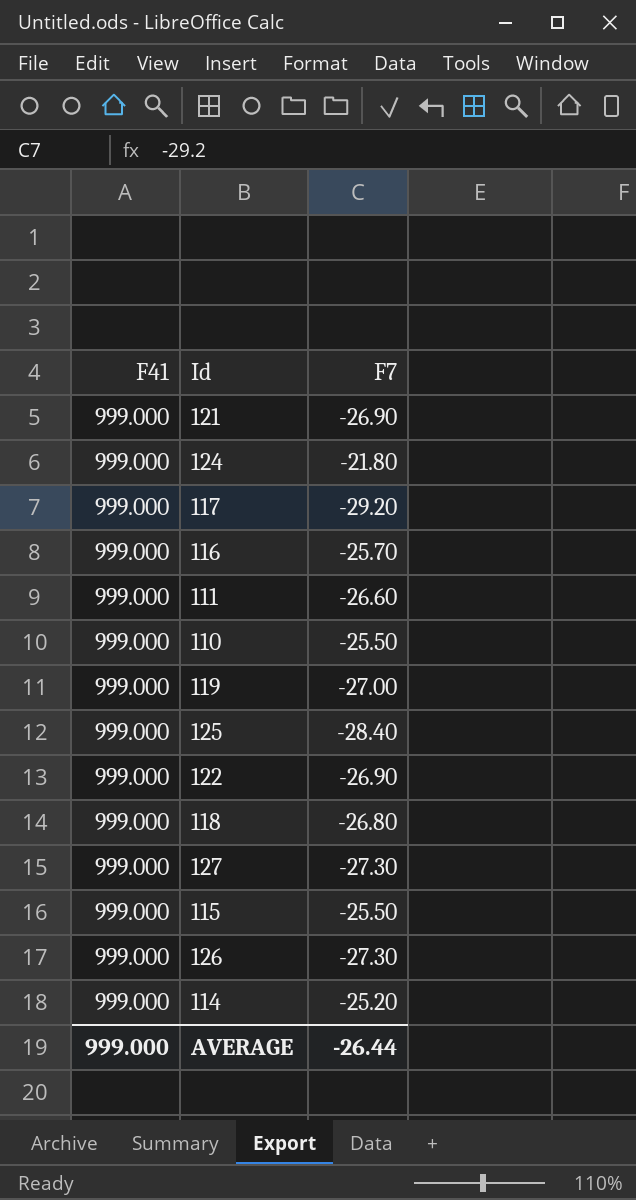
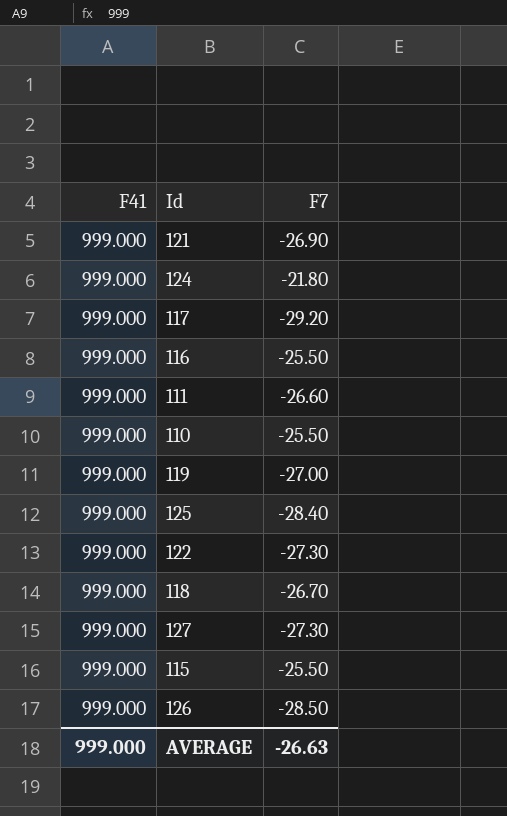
row 114: 999.000 | -25.20 -> none
116 | F7: -25.70 -> -25.50
122 | F7: -26.90 -> -27.30
118 | F7: -26.80 -> -26.70
126 | F7: -27.30 -> -28.50
AVERAGE | F7: -26.44 -> -26.63

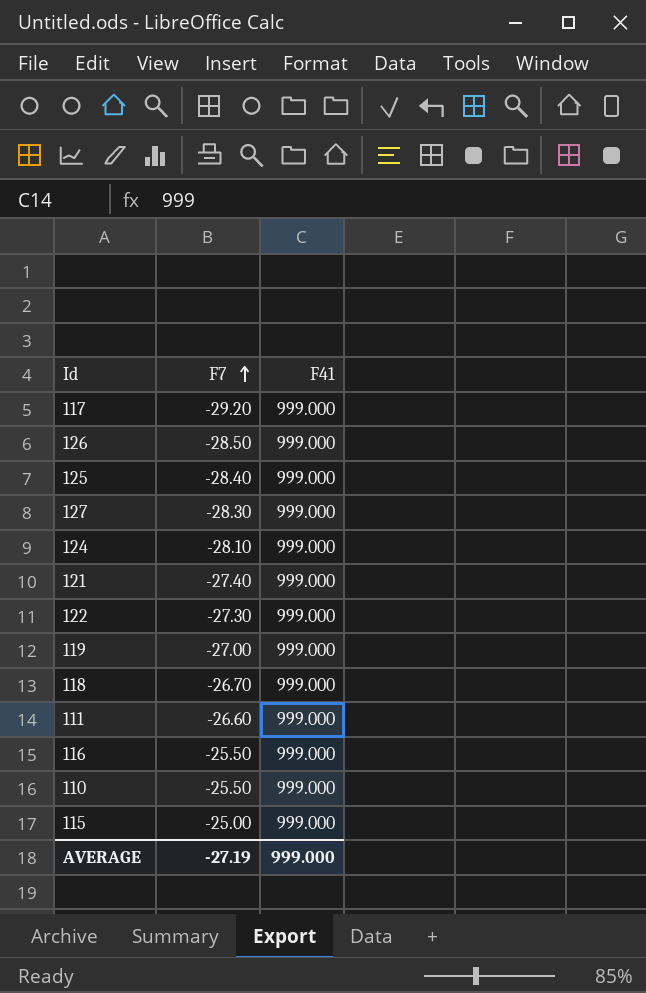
row order: none -> F7 ascending
column F41 | position: 1 -> 3
127 | F7: -27.30 -> -28.30
124 | F7: -21.80 -> -28.10
121 | F7: -26.90 -> -27.40
115 | F7: -25.50 -> -25.00
AVERAGE | F7: -26.63 -> -27.19

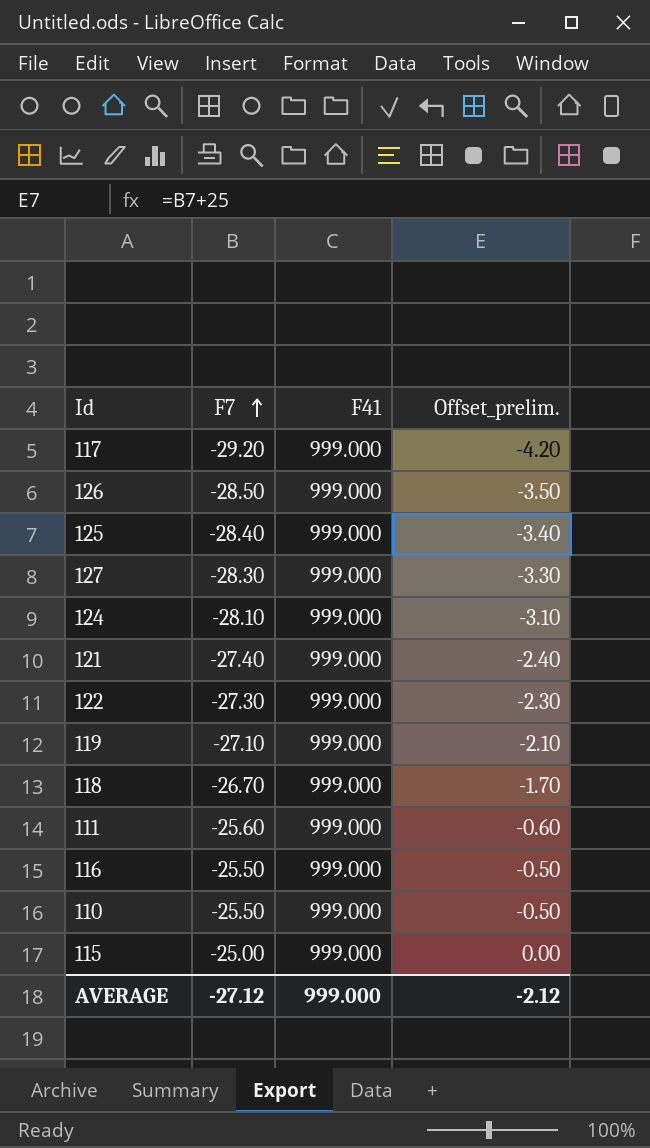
column Offset_prelim. | formula: none -> [F7] + 25
119 | F7: -27.00 -> -27.10
111 | F7: -26.60 -> -25.60
AVERAGE | F7: -27.19 -> -27.12

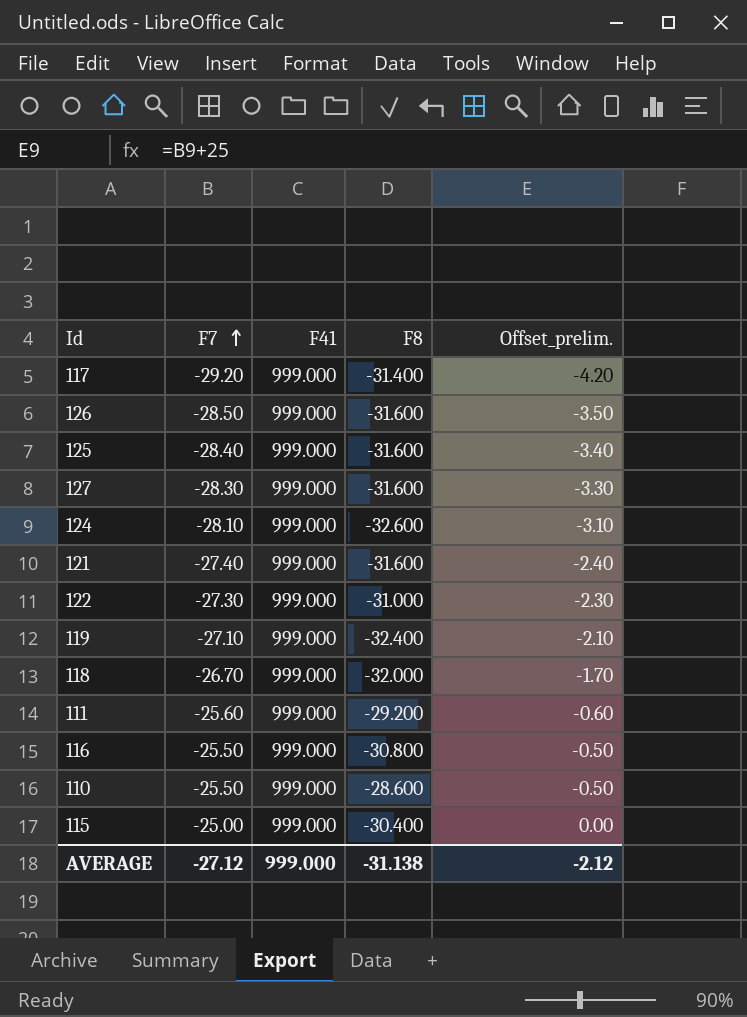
column F8 | position: none -> 4

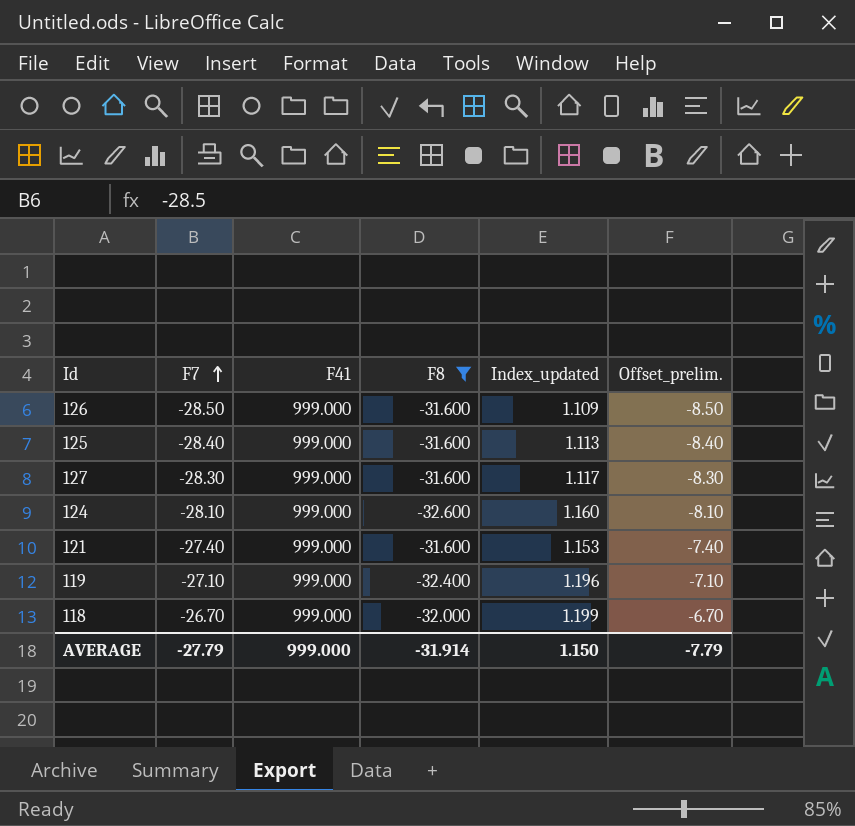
filter: none -> F8 <= -31.600
column Index_updated | formula: none -> [F8] / [F7]
column Offset_prelim. | formula: [F7] + 25 -> [F7] + 20
AVERAGE | F7: -27.12 -> -27.79
AVERAGE | F8: -31.138 -> -31.914
AVERAGE | Offset_prelim.: -2.12 -> -7.79

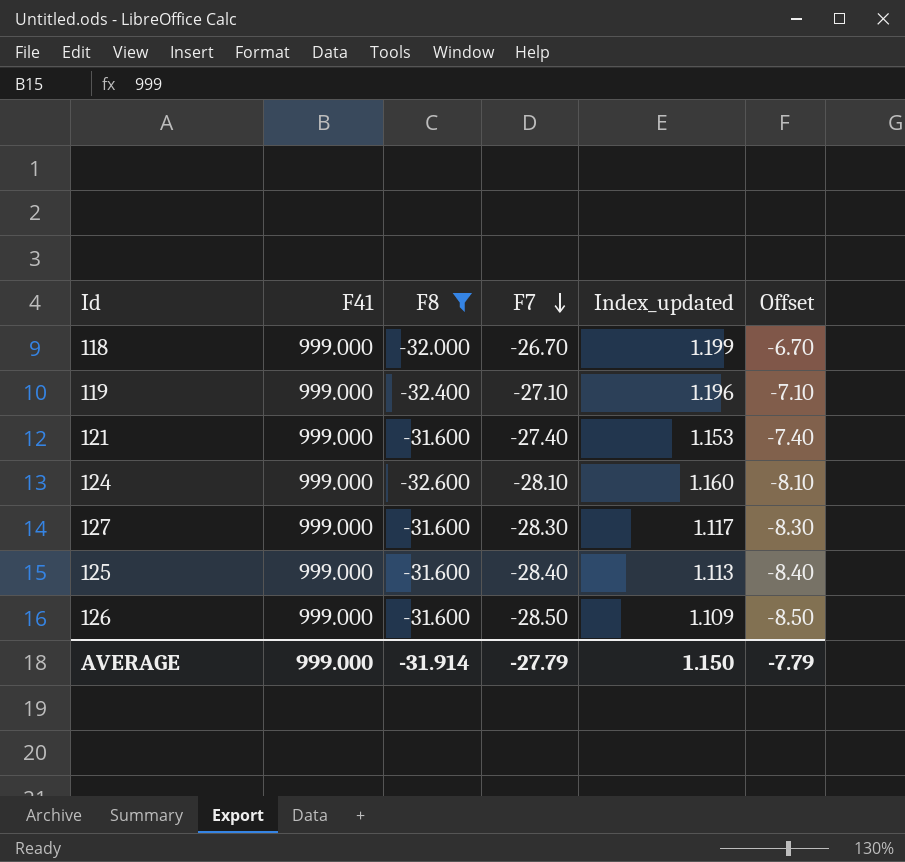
row order: F7 ascending -> F7 descending
column F7 | position: 2 -> 4
column name: Offset_prelim. -> Offset

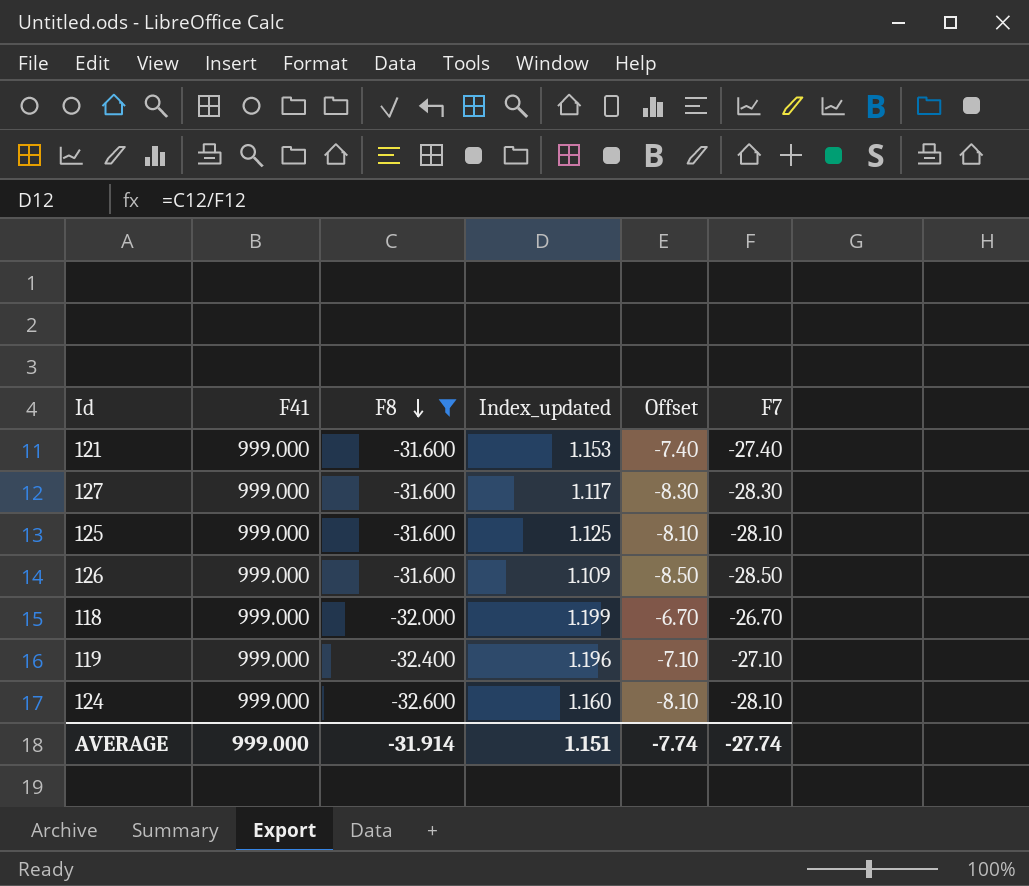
row order: F7 descending -> F8 descending
column F7 | position: 4 -> 6
125 | Index_updated: 1.113 -> 1.125
125 | Offset: -8.40 -> -8.10
125 | F7: -28.40 -> -28.10
AVERAGE | Index_updated: 1.150 -> 1.151
AVERAGE | Offset: -7.79 -> -7.74
AVERAGE | F7: -27.79 -> -27.74

